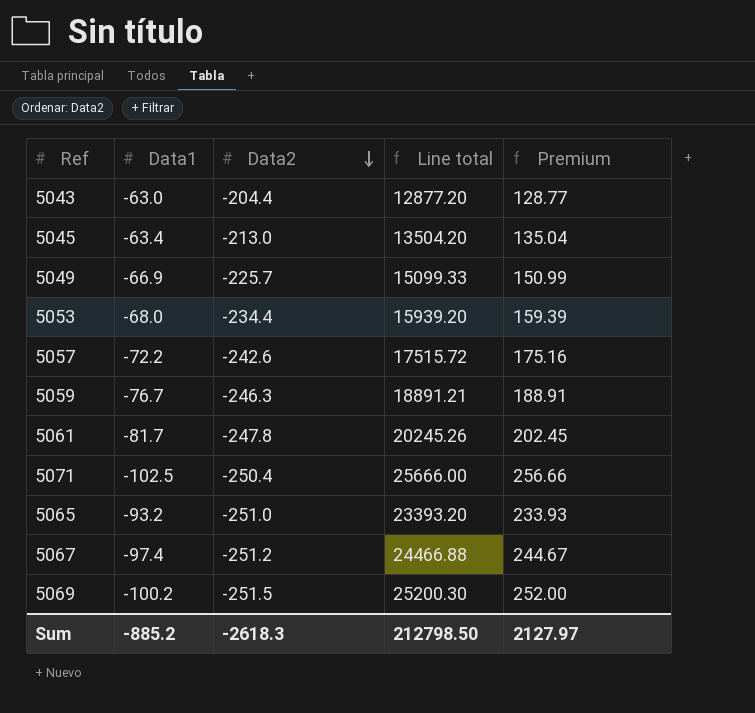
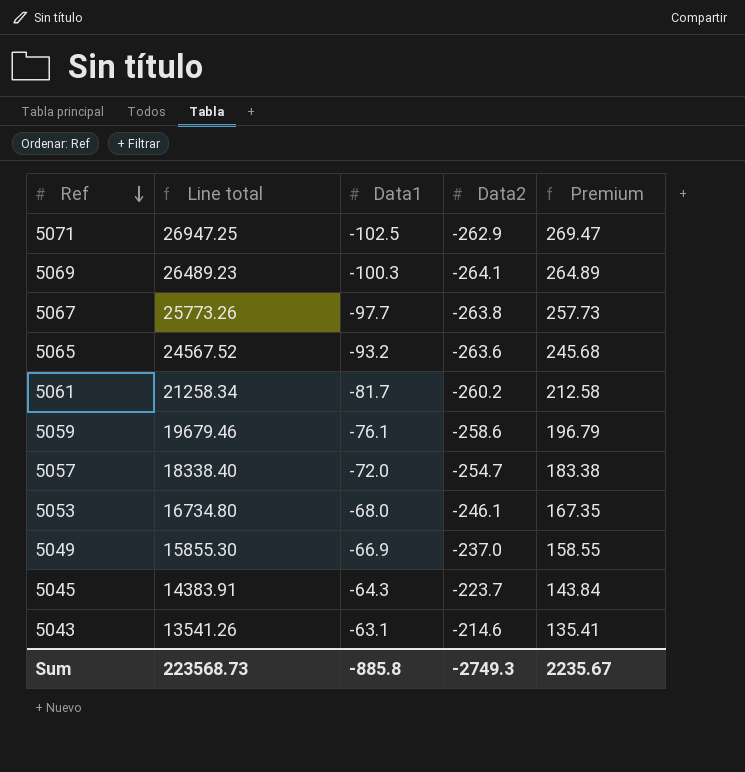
row order: Data2 descending -> Ref descending
column Line total | position: 4 -> 2
5071 | Line total: 25666.00 -> 26947.25
5071 | Data2: -250.4 -> -262.9
5071 | Premium: 256.66 -> 269.47
5069 | Line total: 25200.30 -> 26489.23
5069 | Data1: -100.2 -> -100.3
5069 | Data2: -251.5 -> -264.1
5069 | Premium: 252.00 -> 264.89
5067 | Line total: 24466.88 -> 25773.26
5067 | Data1: -97.4 -> -97.7
5067 | Data2: -251.2 -> -263.8
5067 | Premium: 244.67 -> 257.73
5065 | Line total: 23393.20 -> 24567.52
5065 | Data2: -251.0 -> -263.6
5065 | Premium: 233.93 -> 245.68
5061 | Line total: 20245.26 -> 21258.34
5061 | Data2: -247.8 -> -260.2
5061 | Premium: 202.45 -> 212.58
5059 | Line total: 18891.21 -> 19679.46
5059 | Data1: -76.7 -> -76.1
5059 | Data2: -246.3 -> -258.6
5059 | Premium: 188.91 -> 196.79
5057 | Line total: 17515.72 -> 18338.40
5057 | Data1: -72.2 -> -72.0
5057 | Data2: -242.6 -> -254.7
5057 | Premium: 175.16 -> 183.38
5053 | Line total: 15939.20 -> 16734.80
5053 | Data2: -234.4 -> -246.1
5053 | Premium: 159.39 -> 167.35
5049 | Line total: 15099.33 -> 15855.30
5049 | Data2: -225.7 -> -237.0
5049 | Premium: 150.99 -> 158.55
5045 | Line total: 13504.20 -> 14383.91
5045 | Data1: -63.4 -> -64.3
5045 | Data2: -213.0 -> -223.7
5045 | Premium: 135.04 -> 143.84
5043 | Line total: 12877.20 -> 13541.26
5043 | Data1: -63.0 -> -63.1
5043 | Data2: -204.4 -> -214.6
5043 | Premium: 128.77 -> 135.41
Sum | Line total: 212798.50 -> 223568.73
Sum | Data1: -885.2 -> -885.8
Sum | Data2: -2618.3 -> -2749.3
Sum | Premium: 2127.97 -> 2235.67

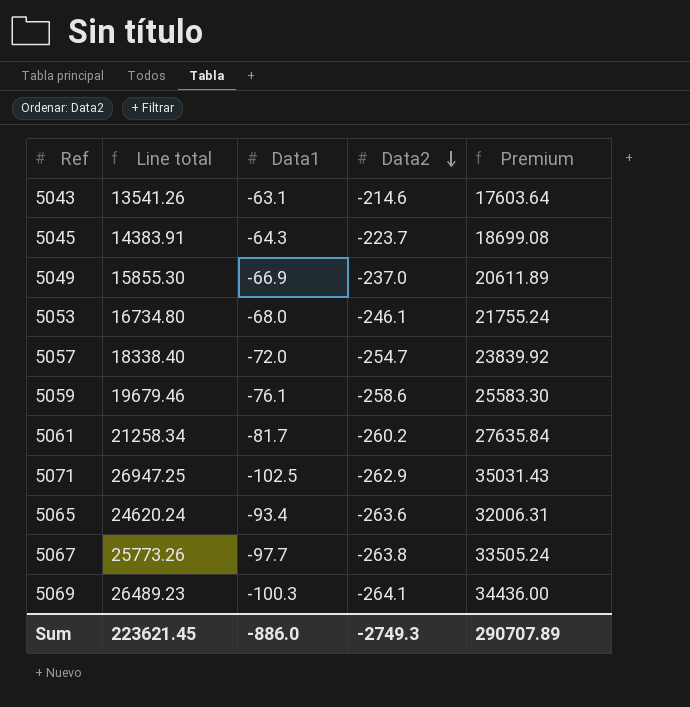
row order: Ref descending -> Data2 descending
column Premium | formula: [Line total] * 0.01 -> [Line total] * 1.3
5065 | Line total: 24567.52 -> 24620.24
5065 | Data1: -93.2 -> -93.4
Sum | Line total: 223568.73 -> 223621.45
Sum | Data1: -885.8 -> -886.0
Sum | Premium: 2235.67 -> 290707.89

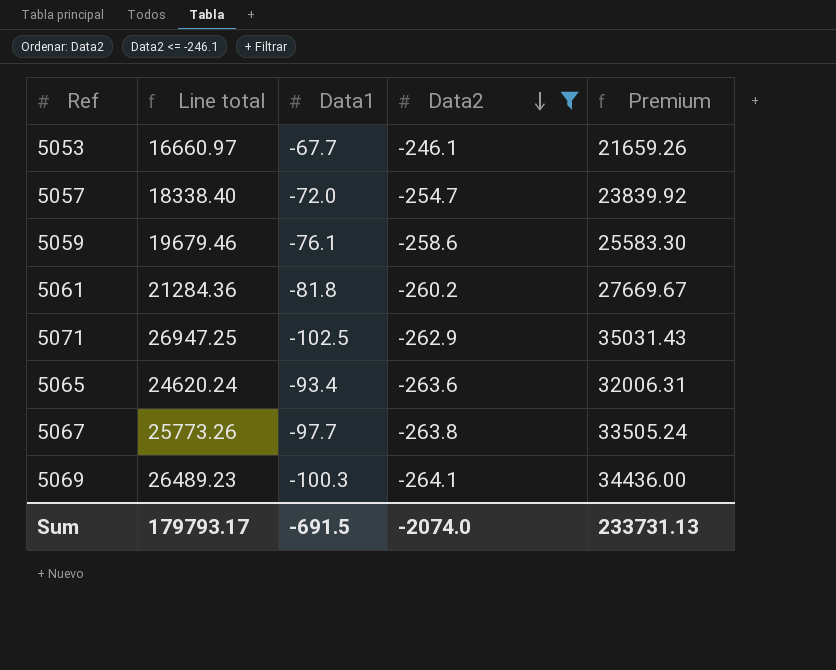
filter: none -> Data2 <= -246.1
5053 | Line total: 16734.80 -> 16660.97
5053 | Data1: -68.0 -> -67.7
5053 | Premium: 21755.24 -> 21659.26
5061 | Line total: 21258.34 -> 21284.36
5061 | Data1: -81.7 -> -81.8
5061 | Premium: 27635.84 -> 27669.67
Sum | Line total: 223621.45 -> 179793.17
Sum | Data1: -886.0 -> -691.5
Sum | Data2: -2749.3 -> -2074.0
Sum | Premium: 290707.89 -> 233731.13

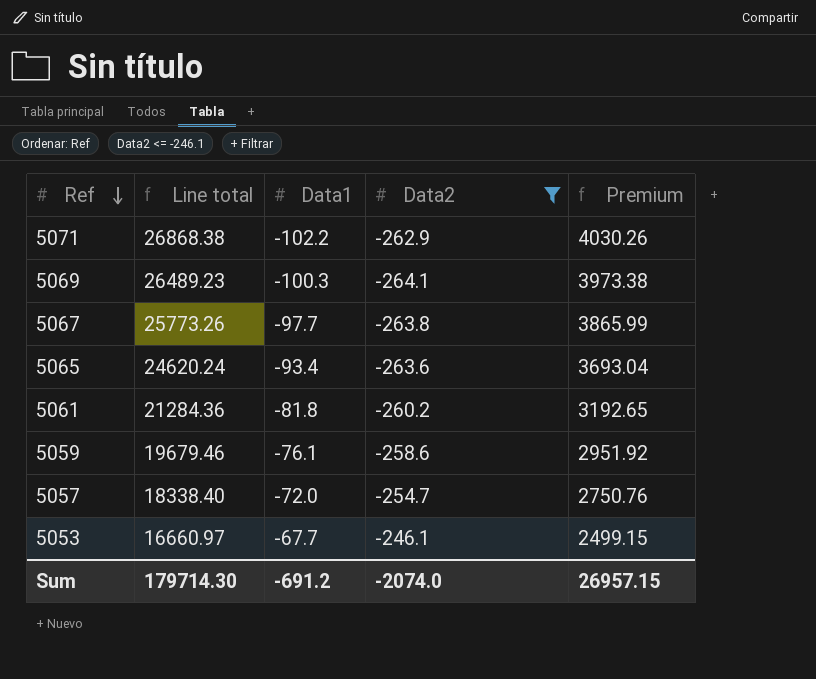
row order: Data2 descending -> Ref descending
column Premium | formula: [Line total] * 1.3 -> [Line total] * 0.15
5071 | Line total: 26947.25 -> 26868.38
5071 | Data1: -102.5 -> -102.2
Sum | Line total: 179793.17 -> 179714.30
Sum | Data1: -691.5 -> -691.2
Sum | Premium: 233731.13 -> 26957.15

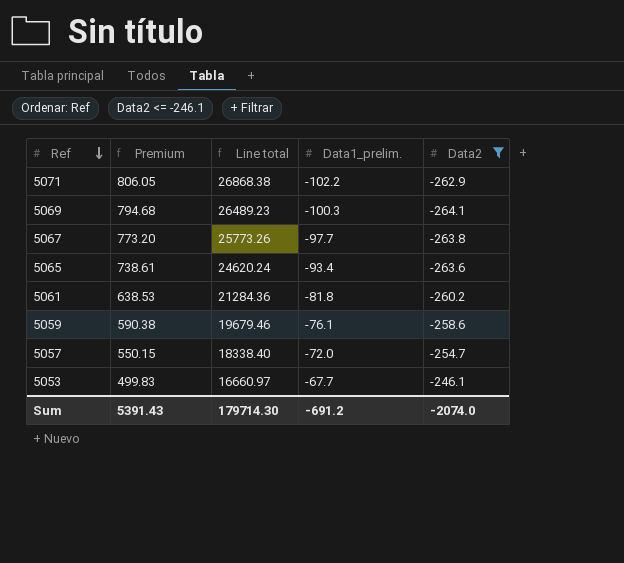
column Premium | formula: [Line total] * 0.15 -> [Line total] * 0.03
column Premium | position: 5 -> 2
column name: Data1 -> Data1_prelim.
Sum | Premium: 26957.15 -> 5391.43

